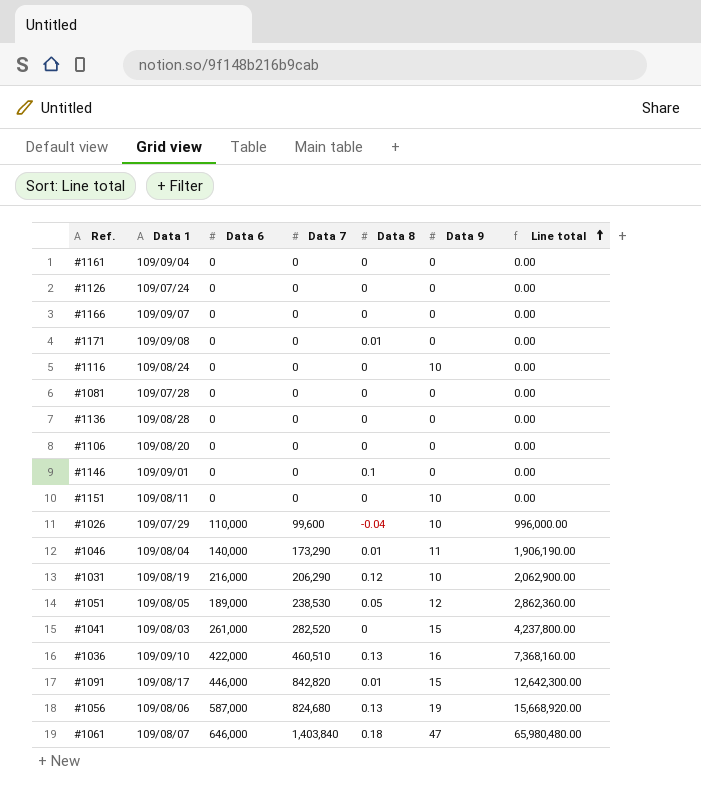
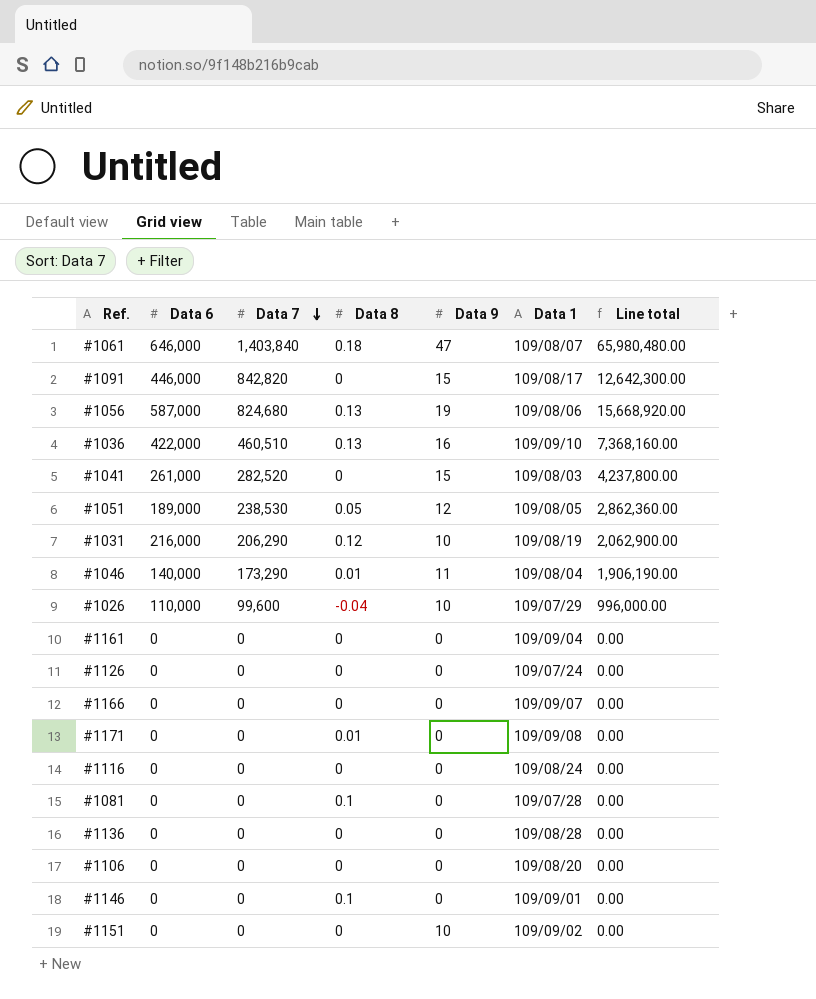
row order: Line total ascending -> Data 7 descending
column Data 1 | position: 2 -> 6
#1091 | Data 8: 0.01 -> 0
#1116 | Data 9: 10 -> 0
#1081 | Data 8: 0 -> 0.1
#1151 | Data 1: 109/08/11 -> 109/09/02

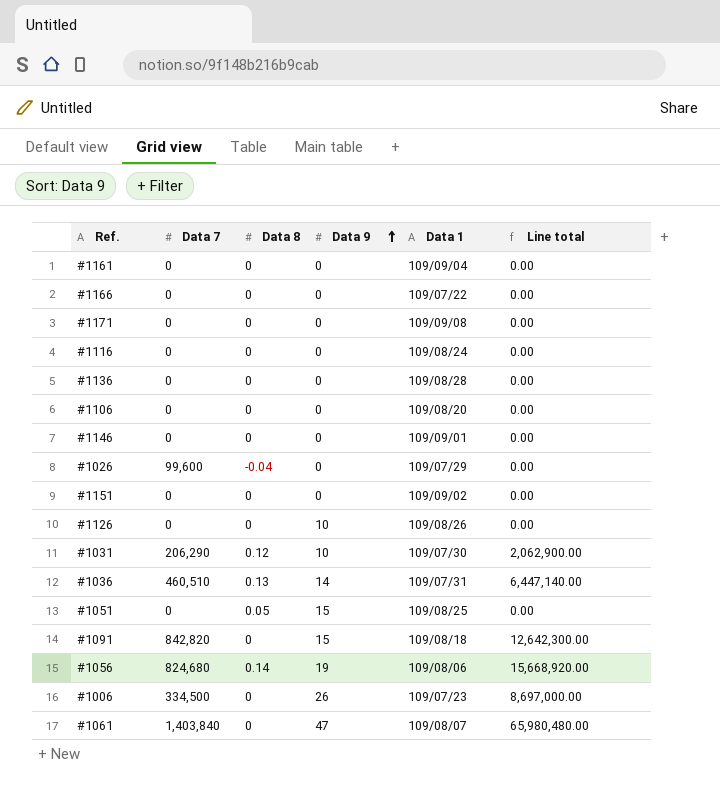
row order: Data 7 descending -> Data 9 ascending
column Data 6 | position: 2 -> none
row #1041: 261,000 | 282,520 | 0 | 15 | 109/08/03 | 4,237,800.00 -> none
row #1046: 140,000 | 173,290 | 0.01 | 11 | 109/08/04 | 1,906,190.00 -> none
row #1081: 0 | 0 | 0.1 | 0 | 109/07/28 | 0.00 -> none
#1166 | Data 1: 109/09/07 -> 109/07/22
#1171 | Data 8: 0.01 -> 0
#1146 | Data 8: 0.1 -> 0
#1026 | Data 9: 10 -> 0
#1026 | Line total: 996,000.00 -> 0.00
#1151 | Data 9: 10 -> 0
#1126 | Data 9: 0 -> 10
#1126 | Data 1: 109/07/24 -> 109/08/26
#1031 | Data 1: 109/08/19 -> 109/07/30
#1036 | Data 9: 16 -> 14
#1036 | Data 1: 109/09/10 -> 109/07/31
#1036 | Line total: 7,368,160.00 -> 6,447,140.00
#1051 | Data 7: 238,530 -> 0
#1051 | Data 9: 12 -> 15
#1051 | Data 1: 109/08/05 -> 109/08/25
#1051 | Line total: 2,862,360.00 -> 0.00
#1091 | Data 1: 109/08/17 -> 109/08/18
#1056 | Data 8: 0.13 -> 0.14
row #1006: none -> 334,500 | 0 | 26 | 109/07/23 | 8,697,000.00
#1061 | Data 8: 0.18 -> 0

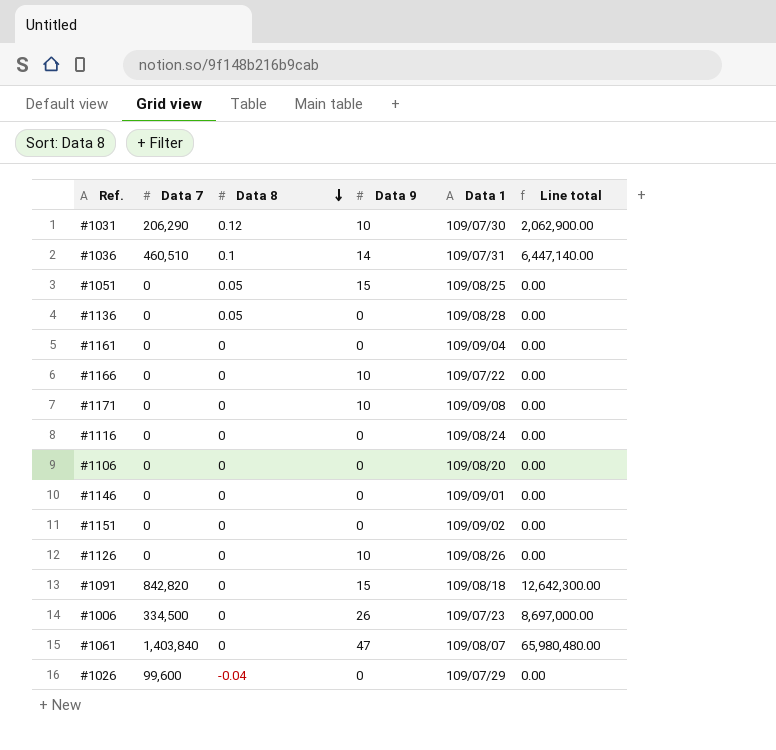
row order: Data 9 ascending -> Data 8 descending
row #1056: 824,680 | 0.14 | 19 | 109/08/06 | 15,668,920.00 -> none
#1036 | Data 8: 0.13 -> 0.1
#1136 | Data 8: 0 -> 0.05
#1166 | Data 9: 0 -> 10
#1171 | Data 9: 0 -> 10

